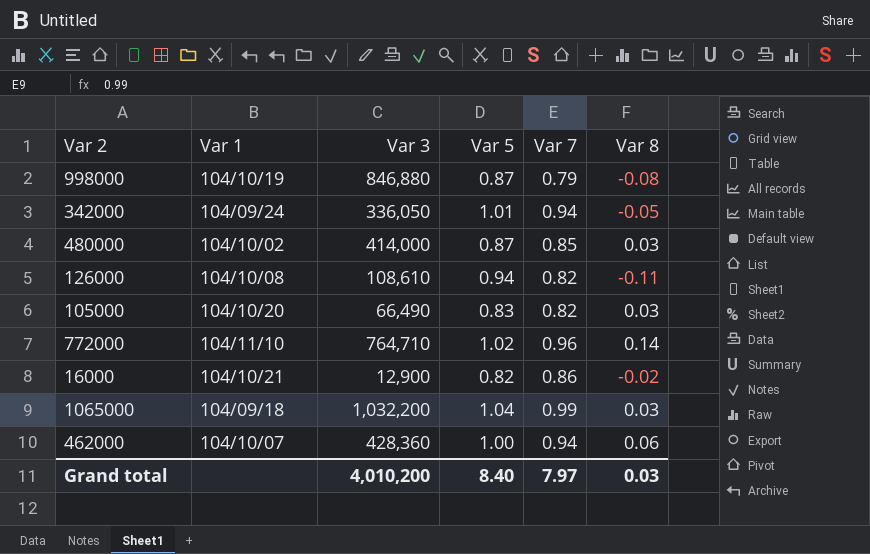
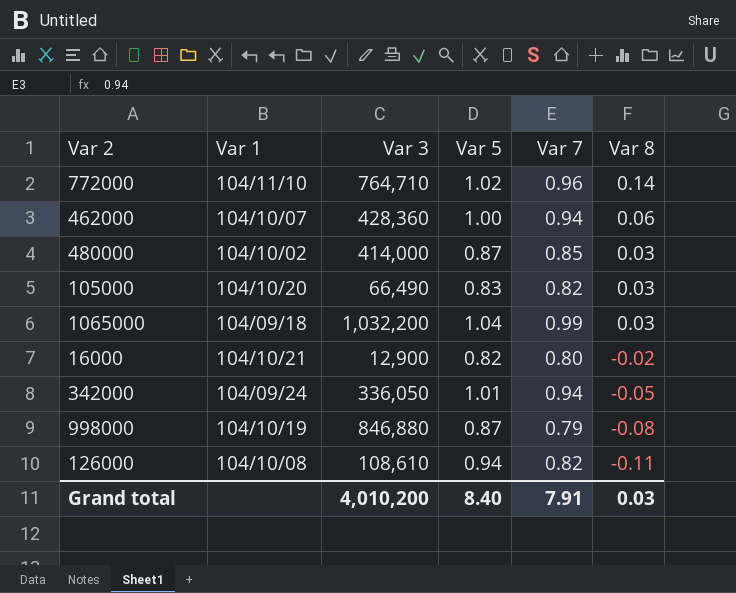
row order: none -> Var 8 descending
16000 | Var 7: 0.86 -> 0.80
Grand total | Var 7: 7.97 -> 7.91

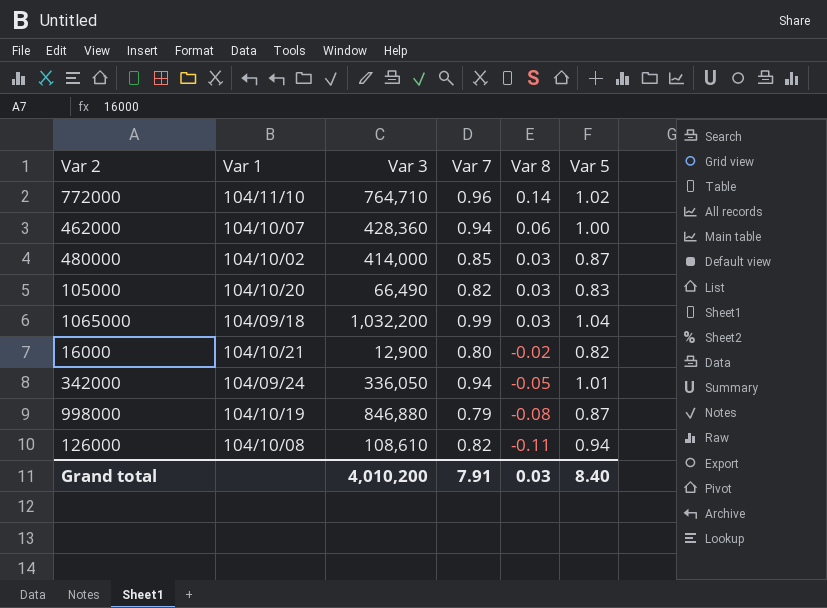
column Var 5 | position: 4 -> 6

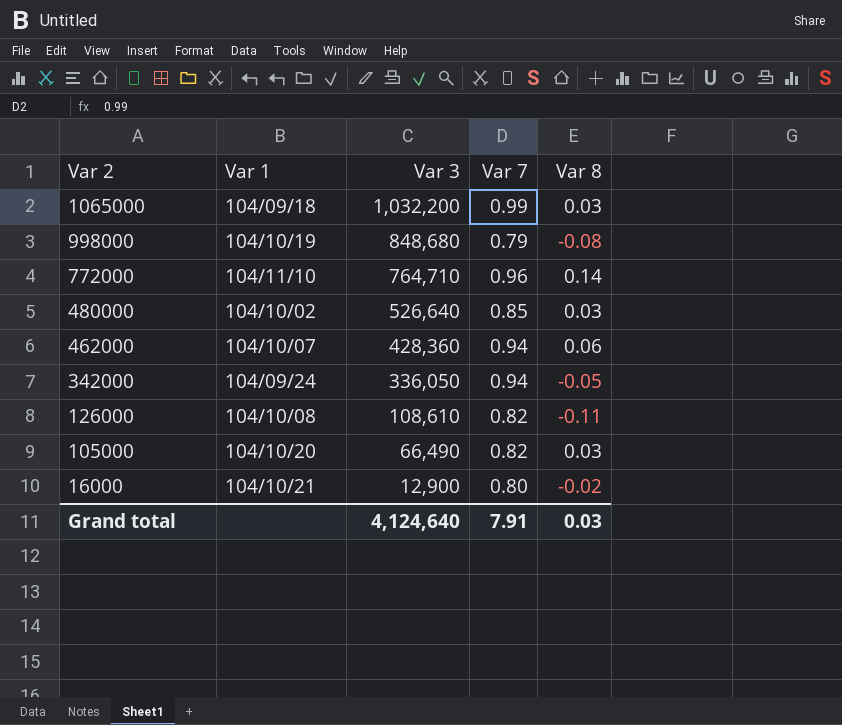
row order: Var 8 descending -> Var 2 descending
column Var 5 | position: 6 -> none
998000 | Var 3: 846,880 -> 848,680
480000 | Var 3: 414,000 -> 526,640
Grand total | Var 3: 4,010,200 -> 4,124,640

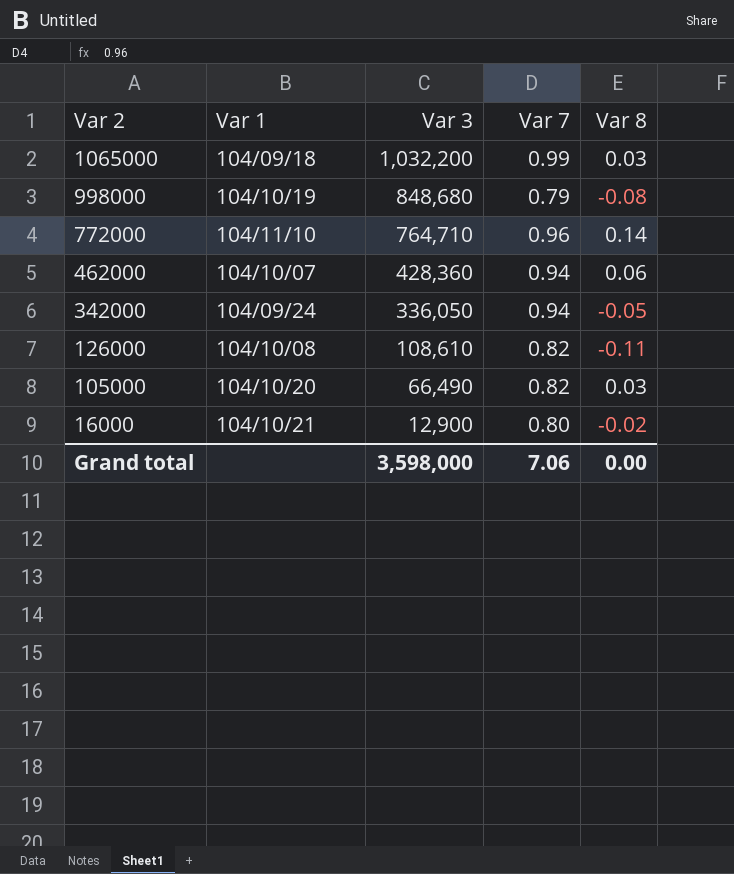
row 480000: 104/10/02 | 526,640 | 0.85 | 0.03 -> none
Grand total | Var 3: 4,124,640 -> 3,598,000
Grand total | Var 7: 7.91 -> 7.06
Grand total | Var 8: 0.03 -> 0.00

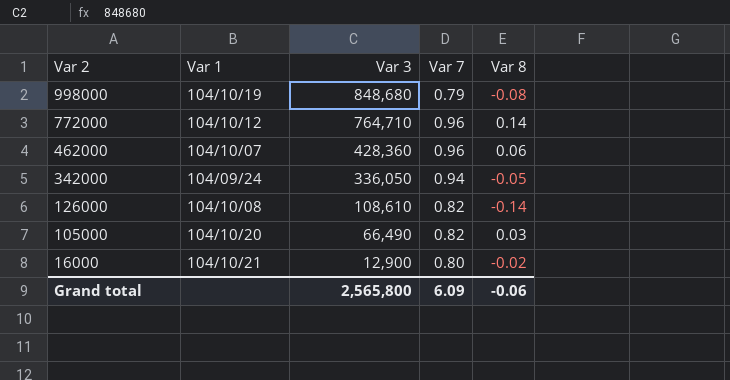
row 1065000: 104/09/18 | 1,032,200 | 0.99 | 0.03 -> none
772000 | Var 1: 104/11/10 -> 104/10/12
462000 | Var 7: 0.94 -> 0.96
126000 | Var 8: -0.11 -> -0.14
Grand total | Var 3: 3,598,000 -> 2,565,800
Grand total | Var 7: 7.06 -> 6.09
Grand total | Var 8: 0.00 -> -0.06

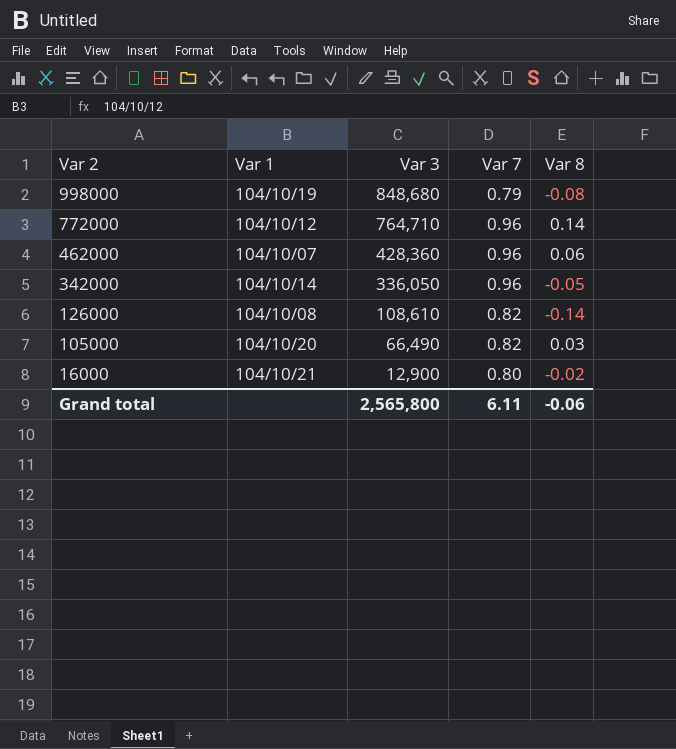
342000 | Var 1: 104/09/24 -> 104/10/14
342000 | Var 7: 0.94 -> 0.96
Grand total | Var 7: 6.09 -> 6.11

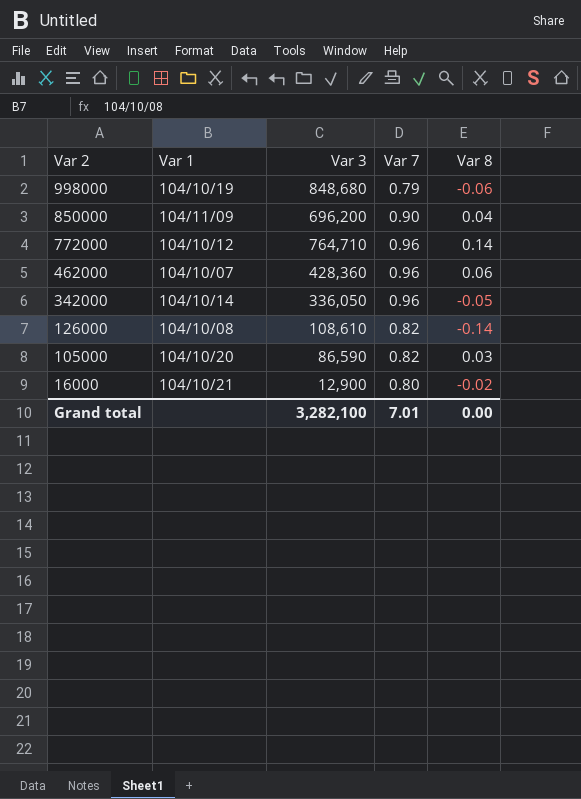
998000 | Var 8: -0.08 -> -0.06
row 850000: none -> 104/11/09 | 696,200 | 0.90 | 0.04
105000 | Var 3: 66,490 -> 86,590
Grand total | Var 3: 2,565,800 -> 3,282,100
Grand total | Var 7: 6.11 -> 7.01
Grand total | Var 8: -0.06 -> 0.00

